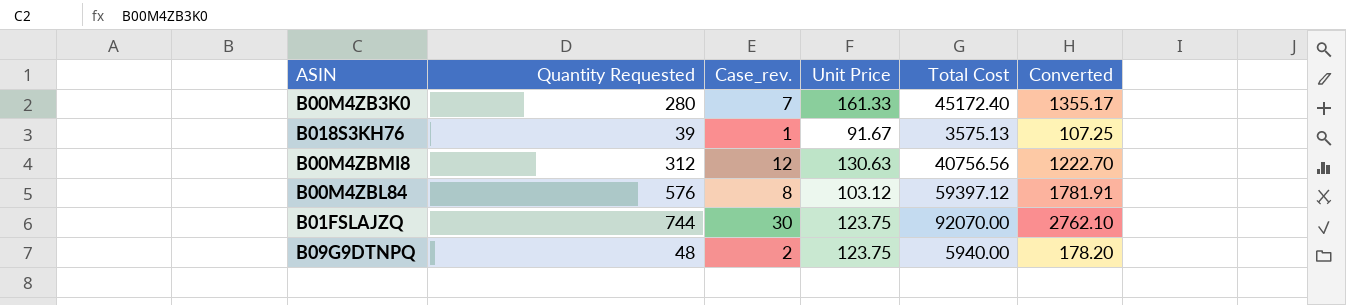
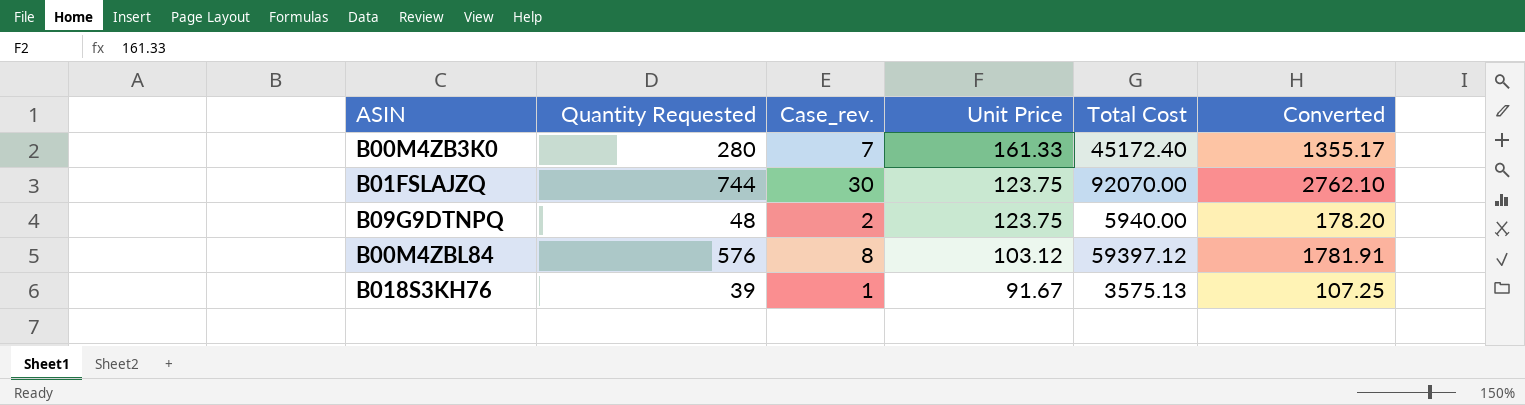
row order: none -> Unit Price descending
row B00M4ZBMI8: 312 | 12 | 130.63 | 40756.56 | 1222.70 -> none

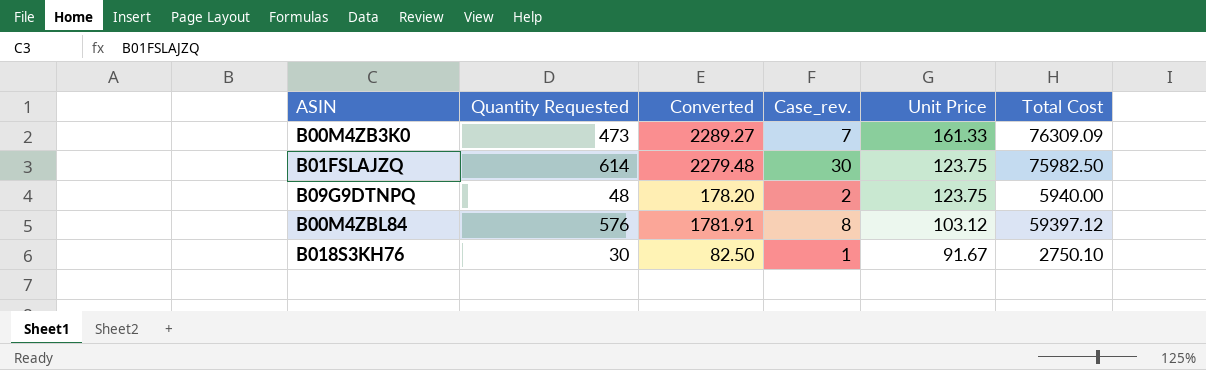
column Converted | position: 6 -> 3
B00M4ZB3K0 | Quantity Requested: 280 -> 473
B00M4ZB3K0 | Converted: 1355.17 -> 2289.27
B00M4ZB3K0 | Total Cost: 45172.40 -> 76309.09
B01FSLAJZQ | Quantity Requested: 744 -> 614
B01FSLAJZQ | Converted: 2762.10 -> 2279.48
B01FSLAJZQ | Total Cost: 92070.00 -> 75982.50
B018S3KH76 | Quantity Requested: 39 -> 30
B018S3KH76 | Converted: 107.25 -> 82.50
B018S3KH76 | Total Cost: 3575.13 -> 2750.10

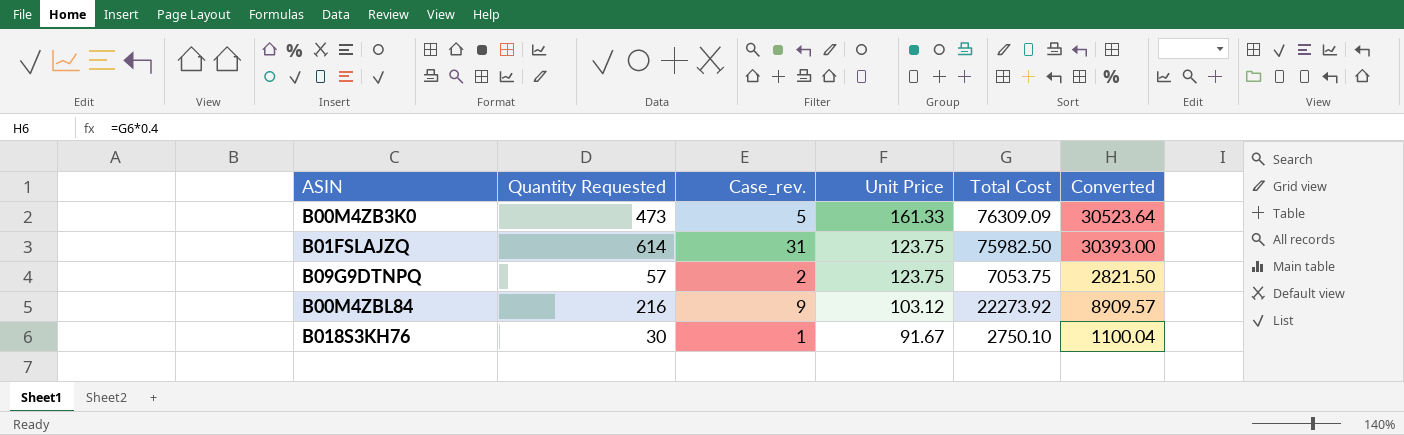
column Converted | formula: [Total Cost] * 0.03 -> [Total Cost] * 0.4
column Converted | position: 3 -> 6
B00M4ZB3K0 | Case_rev.: 7 -> 5
B01FSLAJZQ | Case_rev.: 30 -> 31
B09G9DTNPQ | Quantity Requested: 48 -> 57
B09G9DTNPQ | Total Cost: 5940.00 -> 7053.75
B00M4ZBL84 | Quantity Requested: 576 -> 216
B00M4ZBL84 | Case_rev.: 8 -> 9
B00M4ZBL84 | Total Cost: 59397.12 -> 22273.92

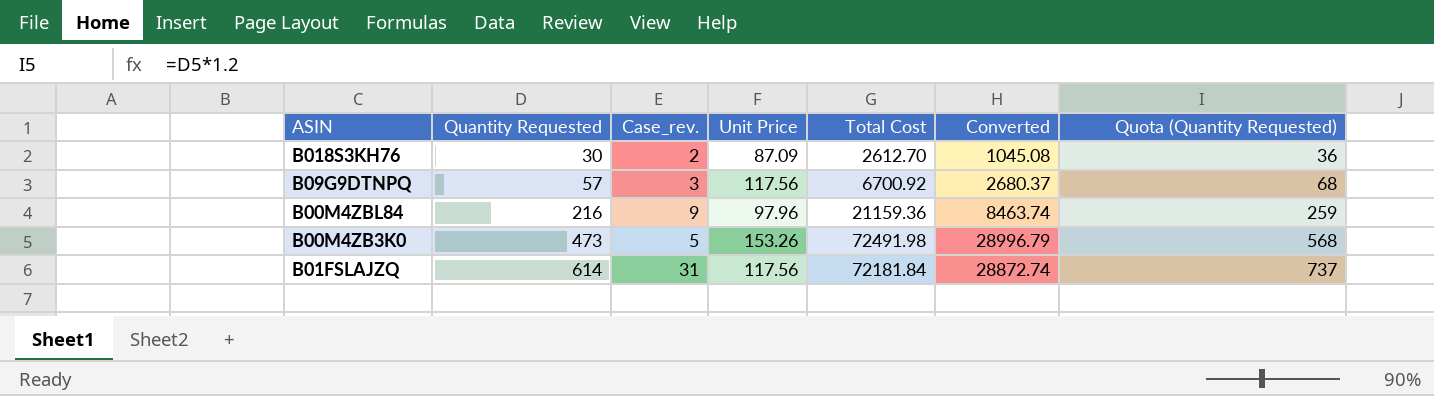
row order: Unit Price descending -> Quantity Requested ascending
column Quota (Quantity Requested) | formula: none -> [Quantity Requested] * 1.2
B018S3KH76 | Case_rev.: 1 -> 2
B018S3KH76 | Unit Price: 91.67 -> 87.09
B018S3KH76 | Total Cost: 2750.10 -> 2612.70
B018S3KH76 | Converted: 1100.04 -> 1045.08
B09G9DTNPQ | Case_rev.: 2 -> 3
B09G9DTNPQ | Unit Price: 123.75 -> 117.56
B09G9DTNPQ | Total Cost: 7053.75 -> 6700.92
B09G9DTNPQ | Converted: 2821.50 -> 2680.37
B00M4ZBL84 | Unit Price: 103.12 -> 97.96
B00M4ZBL84 | Total Cost: 22273.92 -> 21159.36
B00M4ZBL84 | Converted: 8909.57 -> 8463.74
B00M4ZB3K0 | Unit Price: 161.33 -> 153.26
B00M4ZB3K0 | Total Cost: 76309.09 -> 72491.98
B00M4ZB3K0 | Converted: 30523.64 -> 28996.79
B01FSLAJZQ | Unit Price: 123.75 -> 117.56
B01FSLAJZQ | Total Cost: 75982.50 -> 72181.84
B01FSLAJZQ | Converted: 30393.00 -> 28872.74

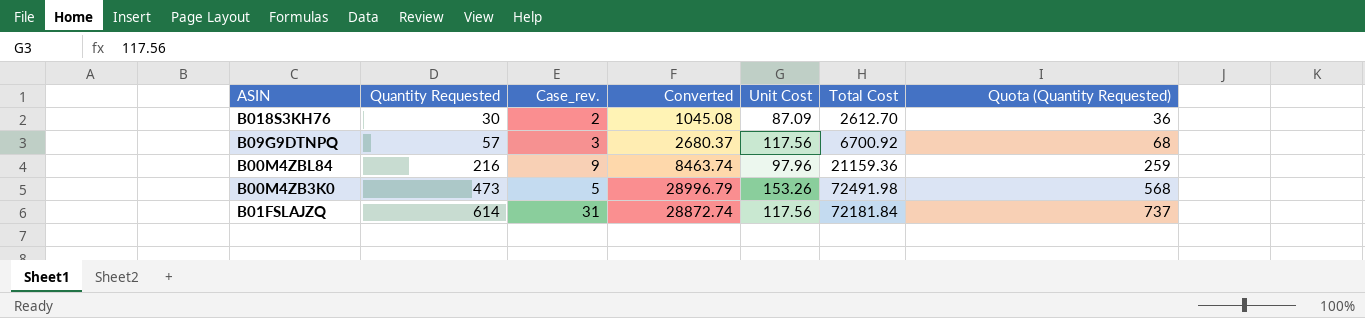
column Converted | position: 6 -> 4
column name: Unit Price -> Unit Cost

